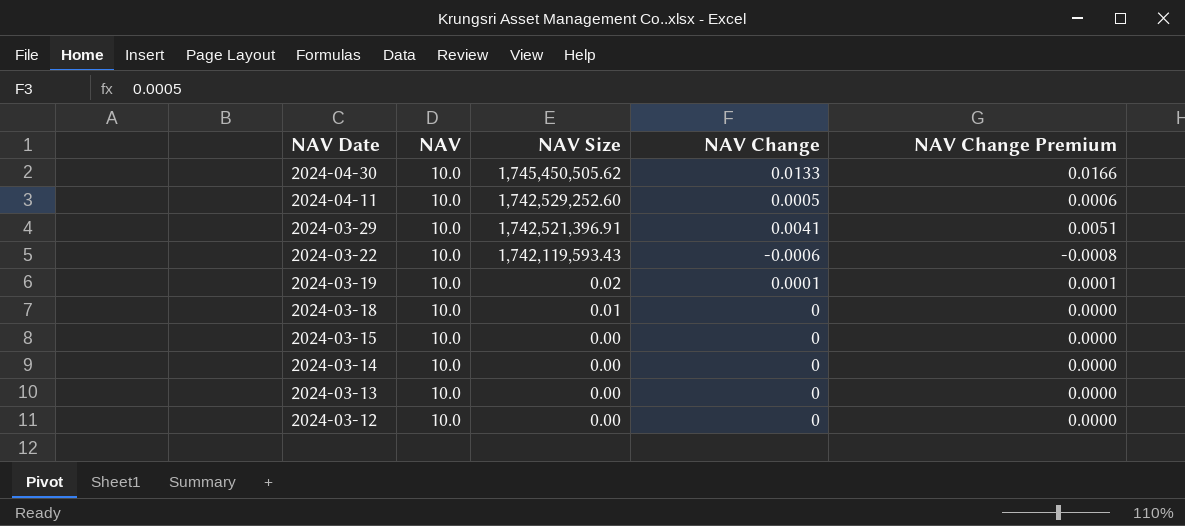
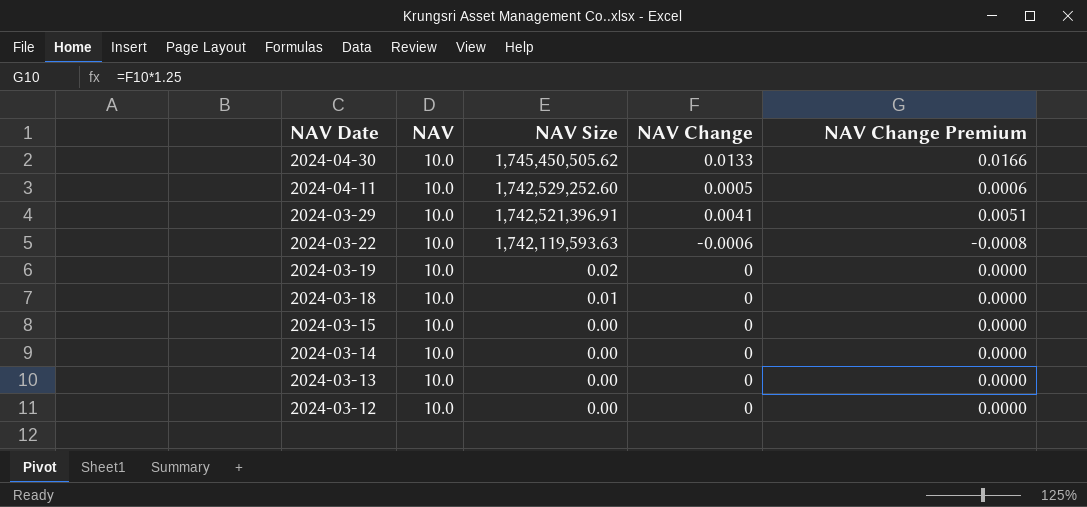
2024-03-22 | NAV Size: 1,742,119,593.43 -> 1,742,119,593.63
2024-03-19 | NAV Change: 0.0001 -> 0
2024-03-19 | NAV Change Premium: 0.0001 -> 0.0000

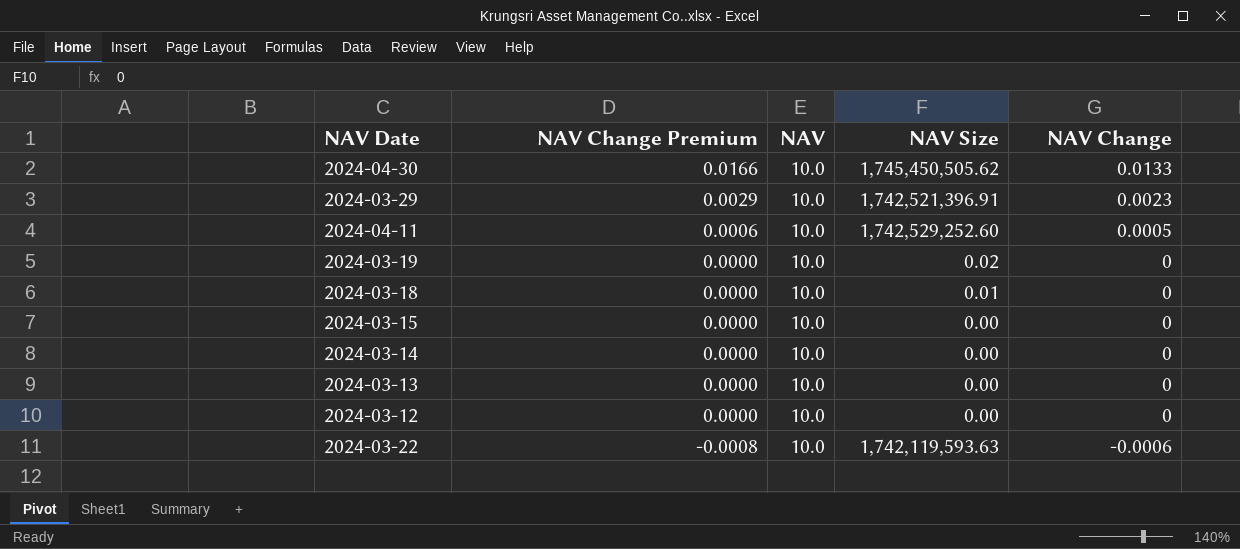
row order: NAV Date descending -> NAV Change Premium descending
column NAV Change Premium | position: 5 -> 2
2024-03-29 | NAV Change Premium: 0.0051 -> 0.0029
2024-03-29 | NAV Change: 0.0041 -> 0.0023

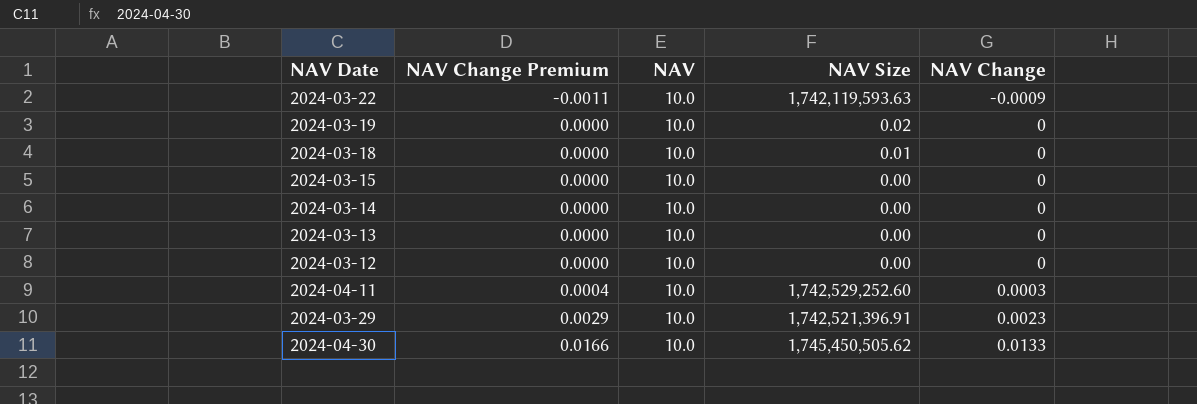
row order: NAV Change Premium descending -> NAV Change Premium ascending
2024-03-22 | NAV Change Premium: -0.0008 -> -0.0011
2024-03-22 | NAV Change: -0.0006 -> -0.0009
2024-04-11 | NAV Change Premium: 0.0006 -> 0.0004
2024-04-11 | NAV Change: 0.0005 -> 0.0003

